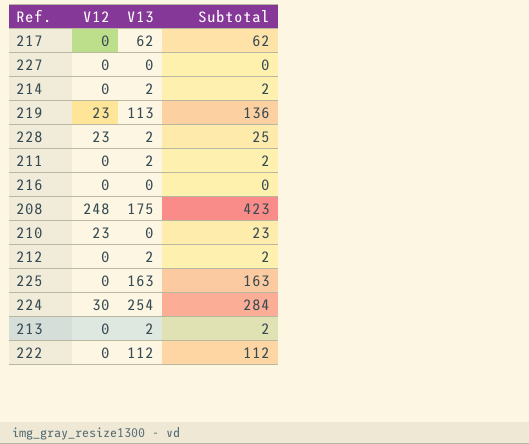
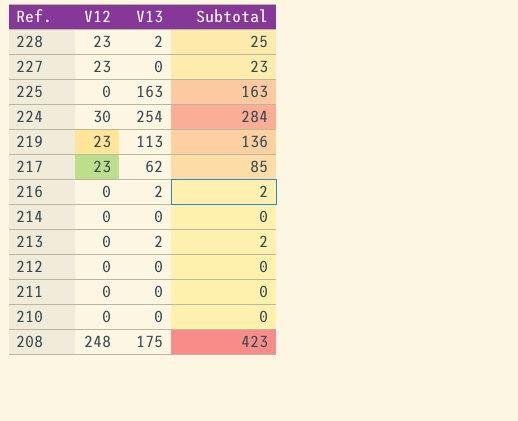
row order: none -> Ref. descending
row 222: 0 | 112 | 112 -> none
227 | V12: 0 -> 23
227 | Subtotal: 0 -> 23
217 | V12: 0 -> 23
217 | Subtotal: 62 -> 85
216 | V13: 0 -> 2
216 | Subtotal: 0 -> 2
214 | V13: 2 -> 0
214 | Subtotal: 2 -> 0
212 | V13: 2 -> 0
212 | Subtotal: 2 -> 0
211 | V13: 2 -> 0
211 | Subtotal: 2 -> 0
210 | V12: 23 -> 0
210 | Subtotal: 23 -> 0

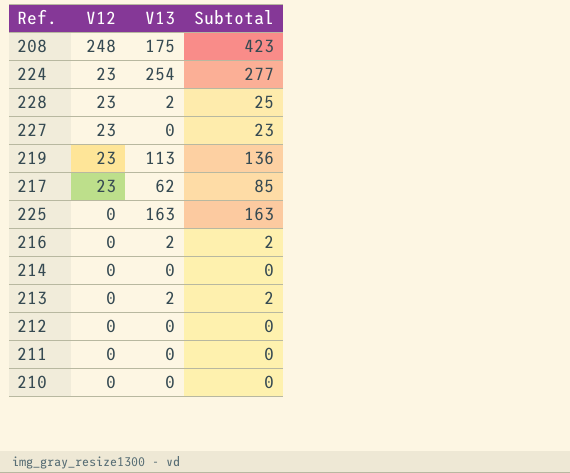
row order: Ref. descending -> V12 descending
224 | V12: 30 -> 23
224 | Subtotal: 284 -> 277

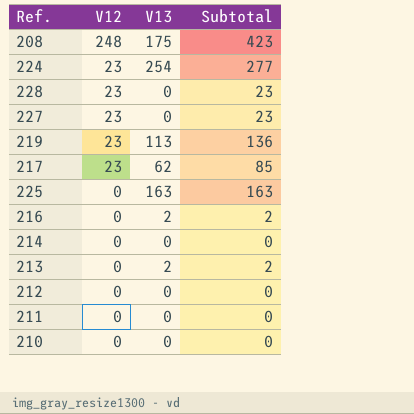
228 | V13: 2 -> 0
228 | Subtotal: 25 -> 23

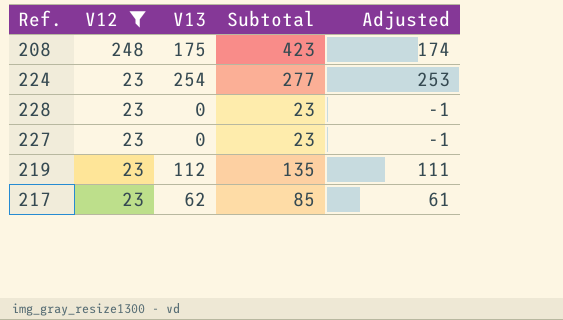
filter: none -> V12 != 0
column Adjusted | formula: none -> [V13] - 1
219 | V13: 113 -> 112
219 | Subtotal: 136 -> 135

